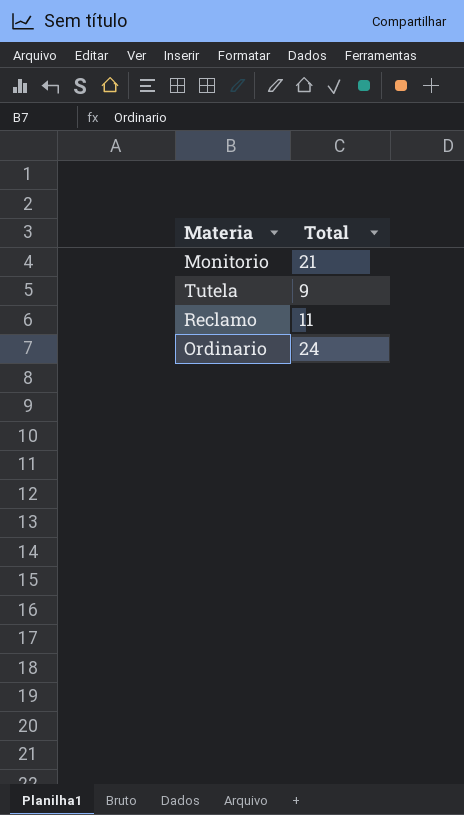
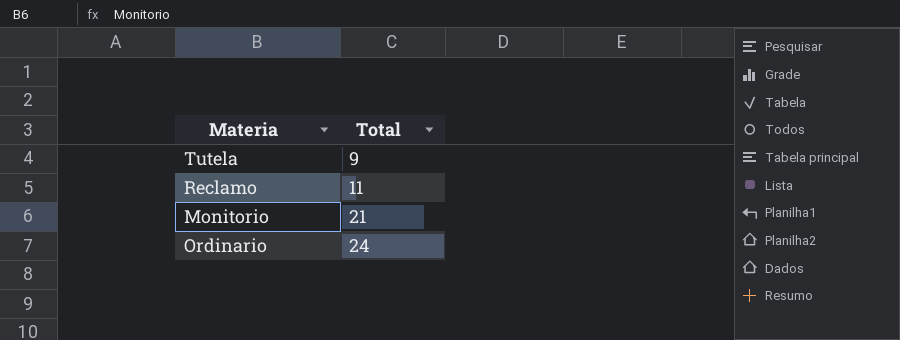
row order: none -> Total ascending

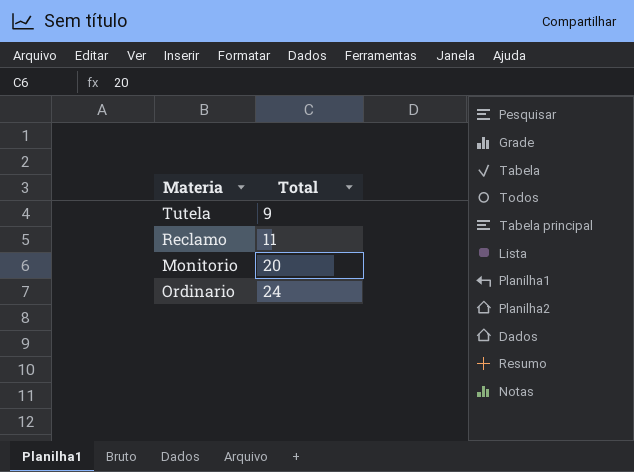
Monitorio | Total: 21 -> 20

